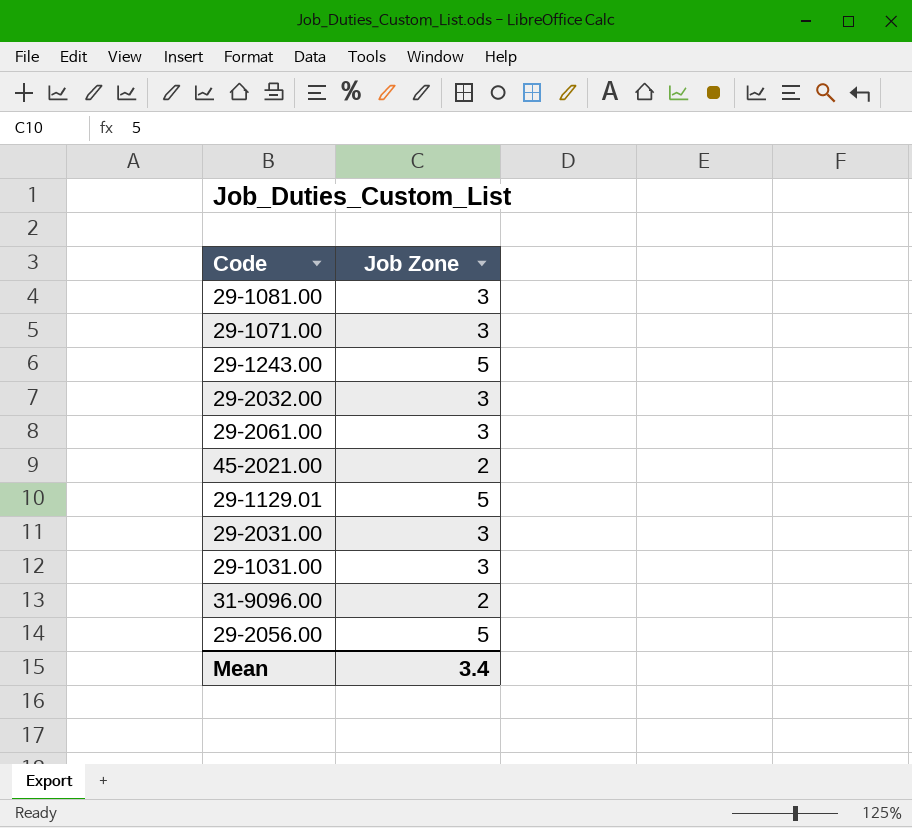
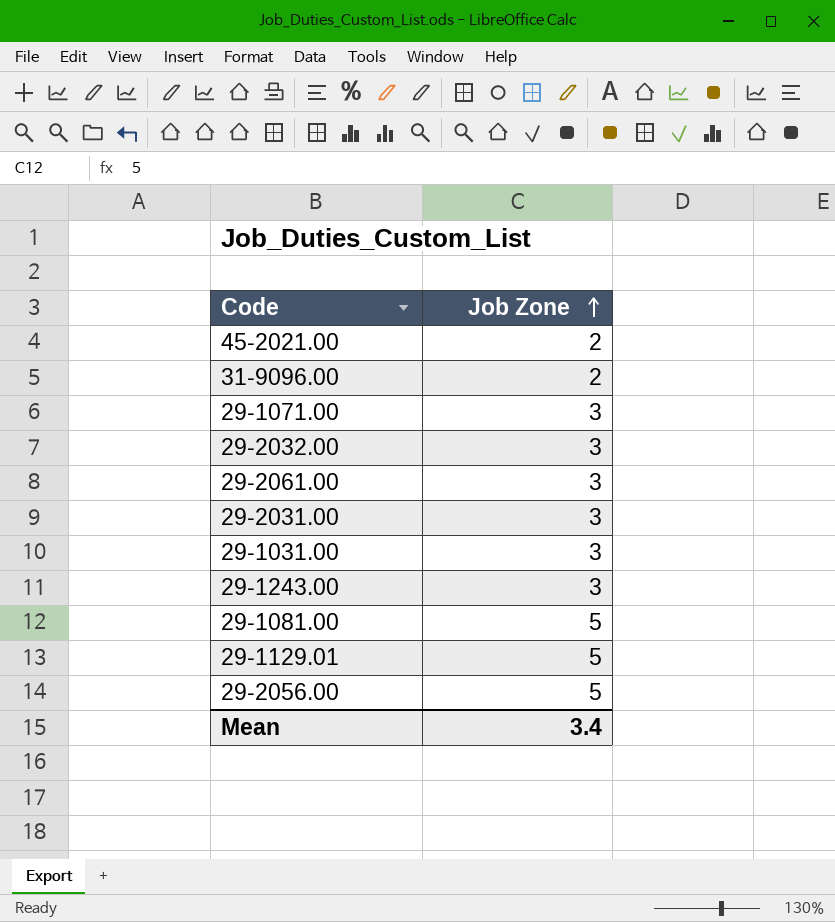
row order: none -> Job Zone ascending
29-1243.00 | Job Zone: 5 -> 3
29-1081.00 | Job Zone: 3 -> 5

